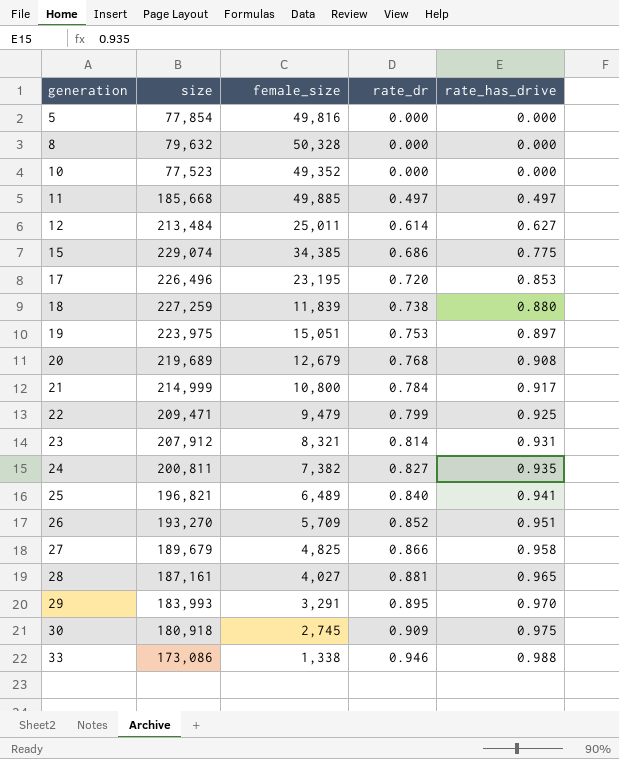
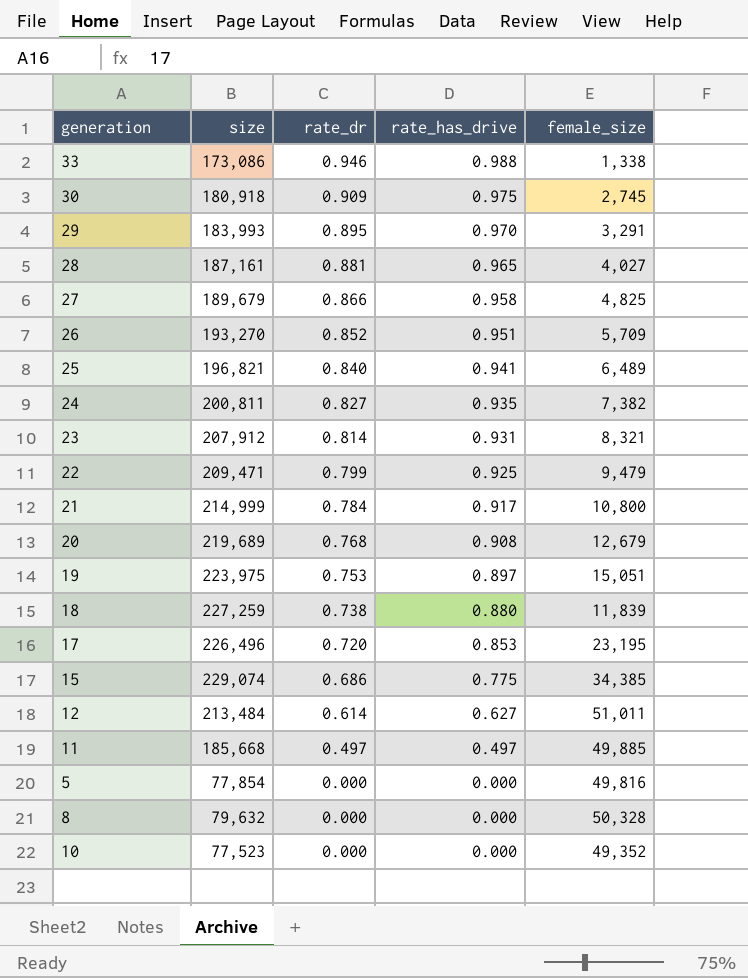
row order: generation ascending -> rate_dr descending
column female_size | position: 3 -> 5
12 | female_size: 25,011 -> 51,011

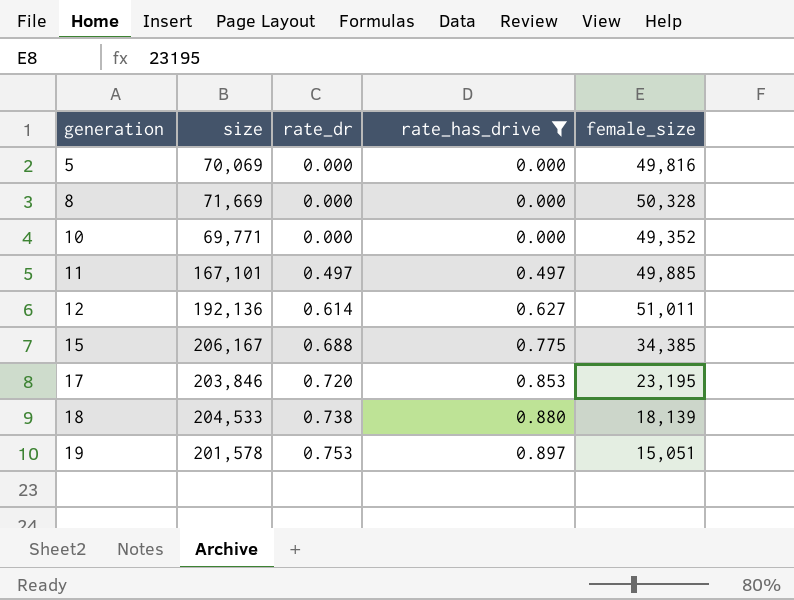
filter: none -> rate_has_drive <= 0.897
row order: rate_dr descending -> generation ascending
5 | size: 77,854 -> 70,069
8 | size: 79,632 -> 71,669
10 | size: 77,523 -> 69,771
11 | size: 185,668 -> 167,101
12 | size: 213,484 -> 192,136
15 | size: 229,074 -> 206,167
15 | rate_dr: 0.686 -> 0.688
17 | size: 226,496 -> 203,846
18 | size: 227,259 -> 204,533
18 | female_size: 11,839 -> 18,139
19 | size: 223,975 -> 201,578

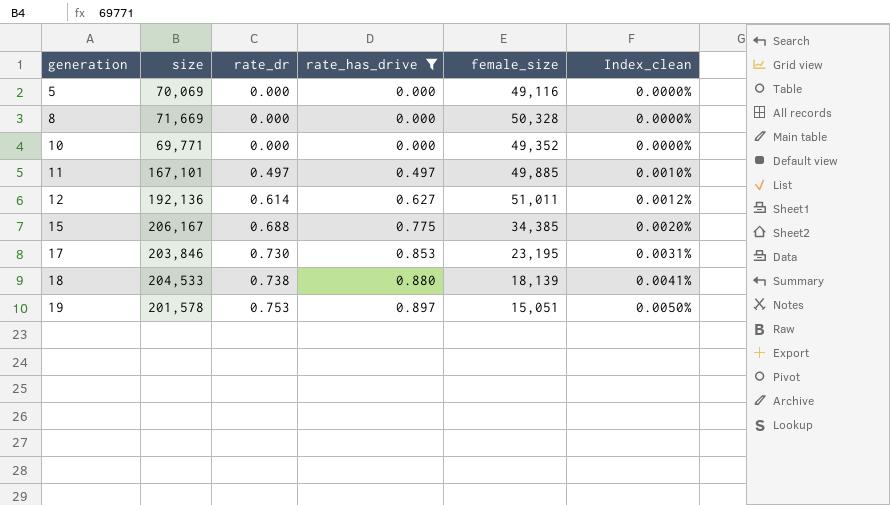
column Index_clean | formula: none -> [rate_dr] / [female_size]
5 | female_size: 49,816 -> 49,116
17 | rate_dr: 0.720 -> 0.730

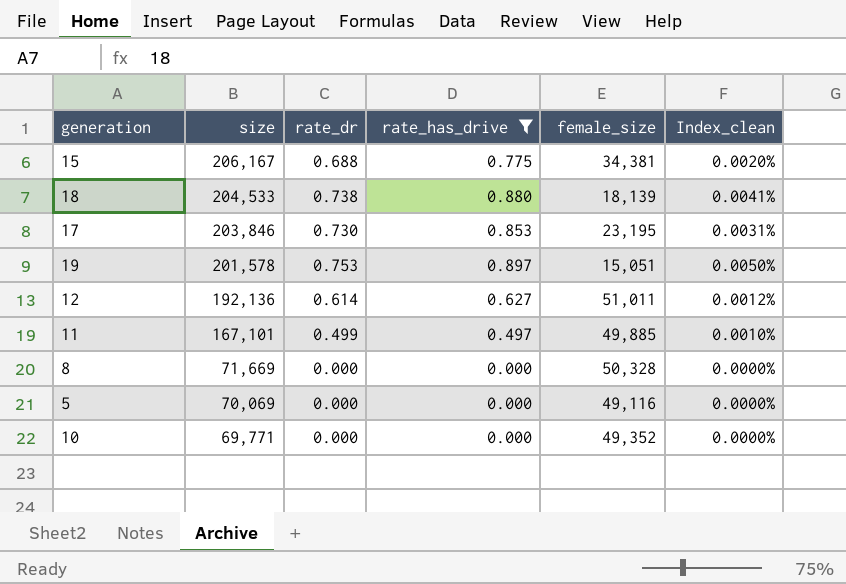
row order: generation ascending -> size descending
15 | female_size: 34,385 -> 34,381
11 | rate_dr: 0.497 -> 0.499

